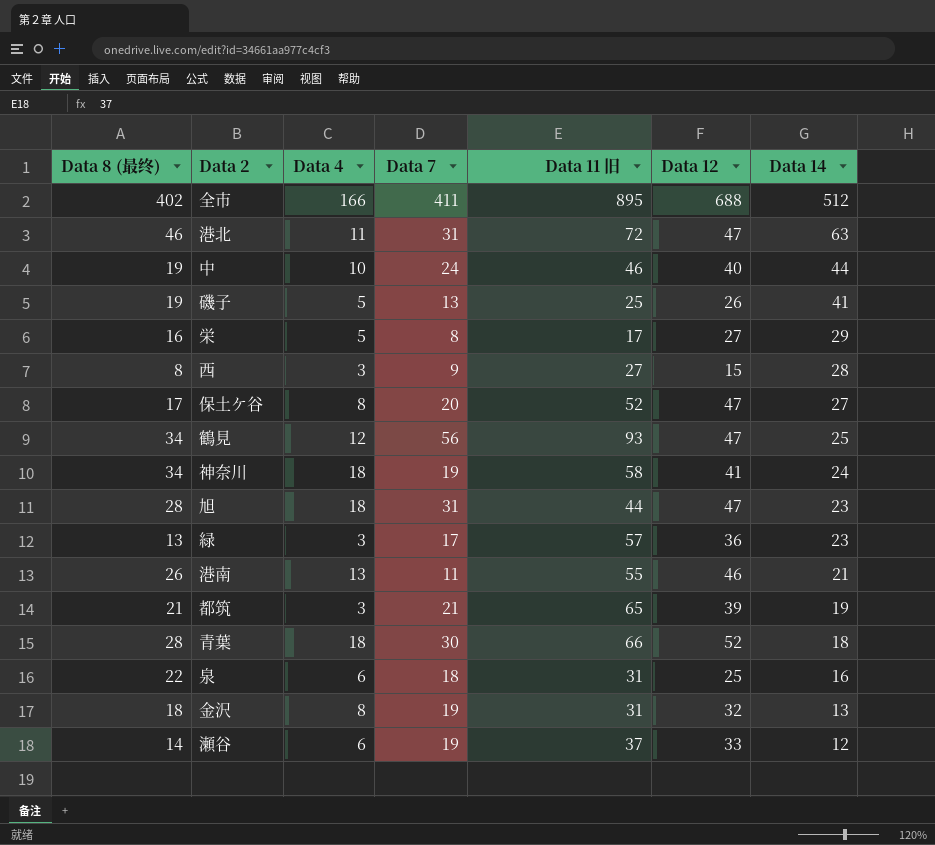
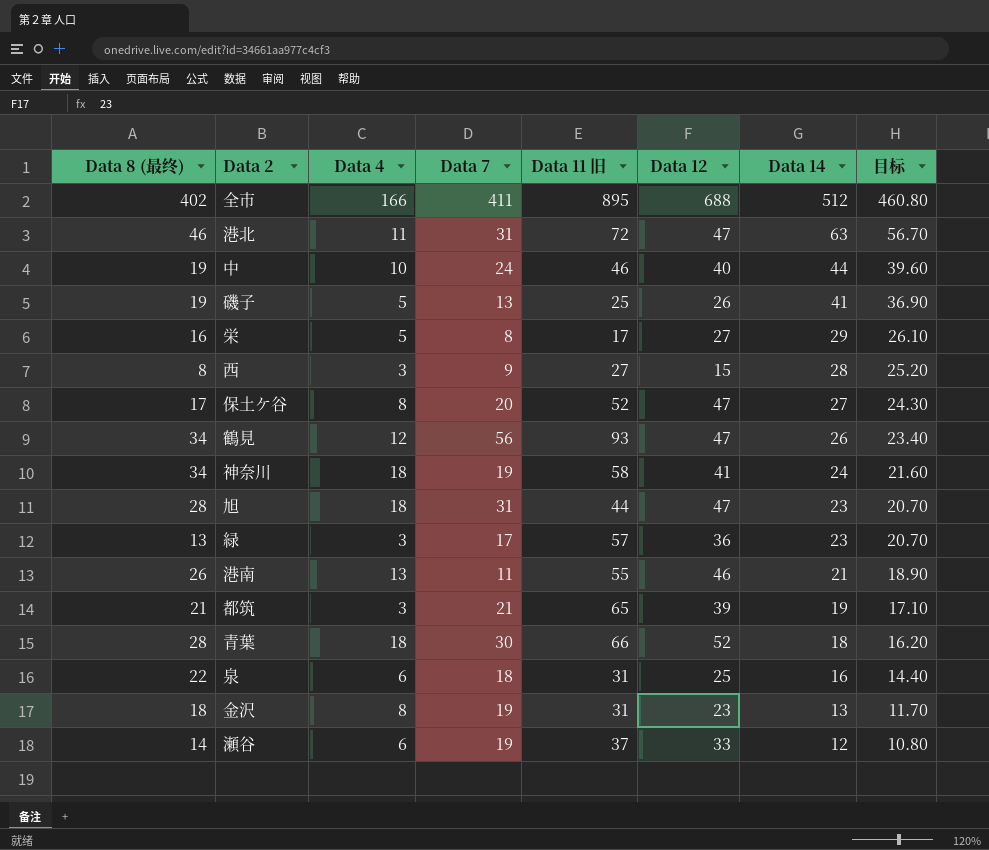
column 目标 | formula: none -> [Data 14] * 0.9
鶴見 | Data 14: 25 -> 26
金沢 | Data 12: 32 -> 23

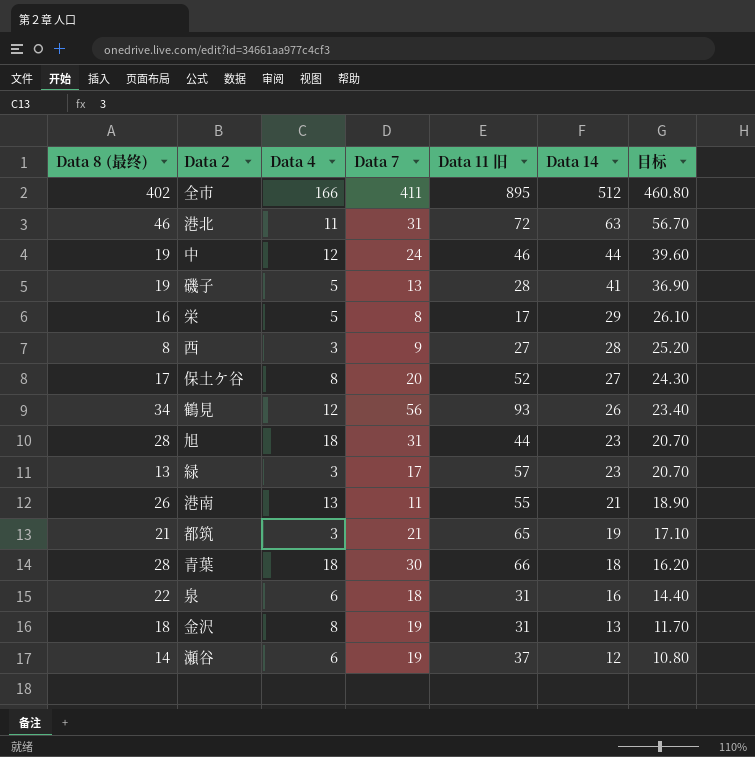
column Data 12 | position: 6 -> none
row 神奈川: 34 | 18 | 19 | 58 | 41 | 24 | 21.60 -> none
中 | Data 4: 10 -> 12
磯子 | Data 11 旧: 25 -> 28

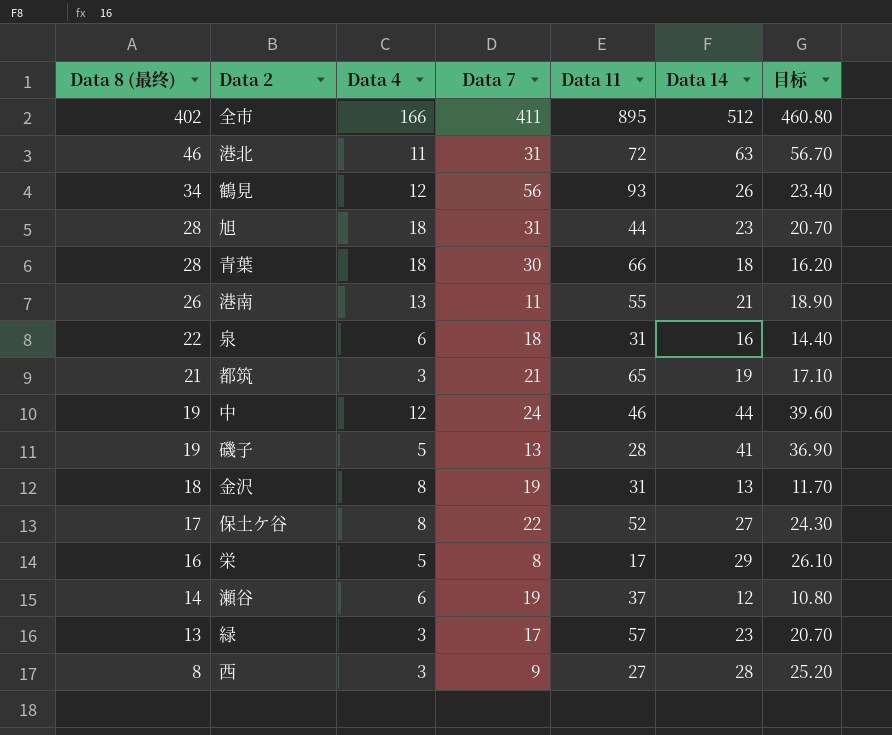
row order: Data 14 descending -> Data 8 (最终) descending
column name: Data 11 旧 -> Data 11
保土ケ谷 | Data 7: 20 -> 22

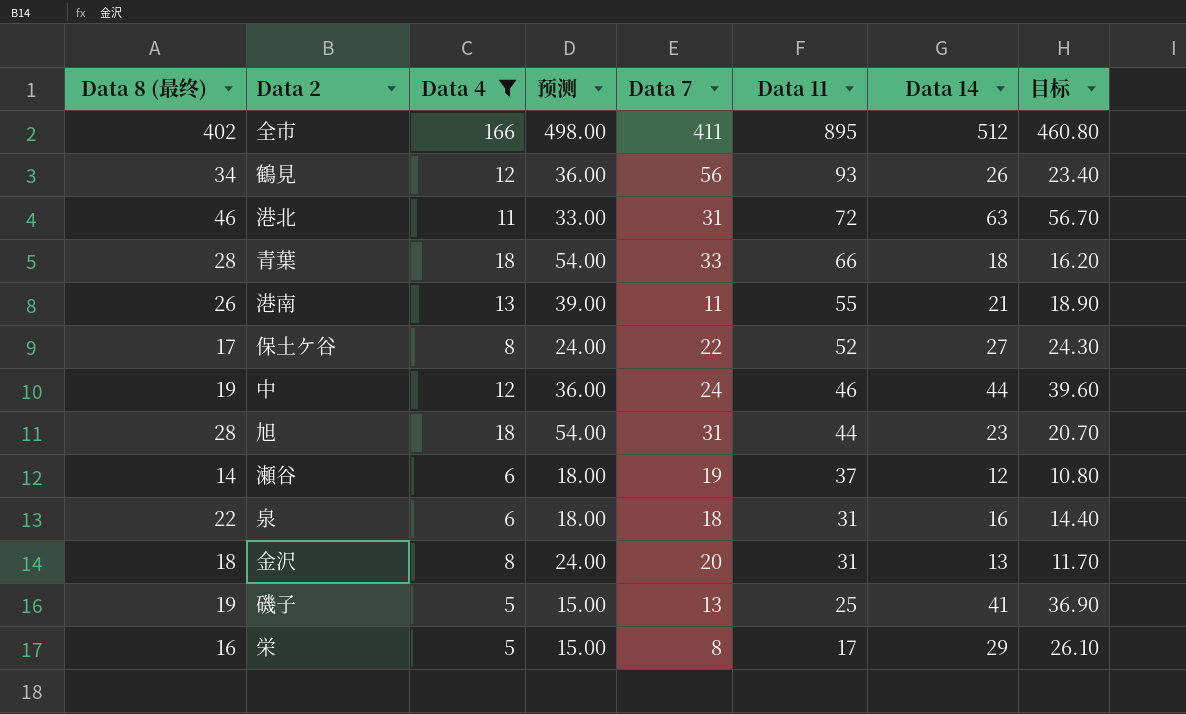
filter: none -> Data 4 != 3
row order: Data 8 (最终) descending -> Data 11 descending
column 预测 | formula: none -> [Data 4] * 3
青葉 | Data 7: 30 -> 33
金沢 | Data 7: 19 -> 20
磯子 | Data 11: 28 -> 25

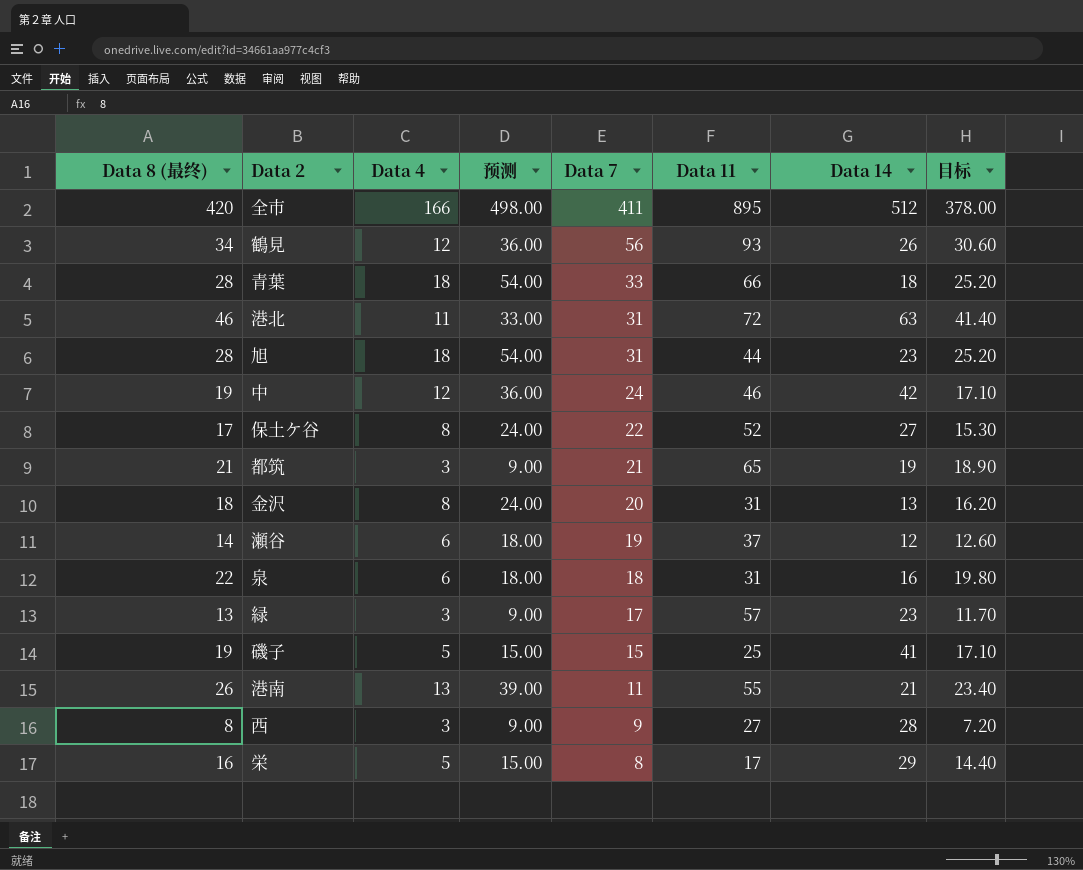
filter: Data 4 != 3 -> none
row order: Data 11 descending -> Data 7 descending
column 目标 | formula: [Data 14] * 0.9 -> [Data 8 (最终)] * 0.9
全市 | Data 8 (最终): 402 -> 420
中 | Data 14: 44 -> 42
磯子 | Data 7: 13 -> 15

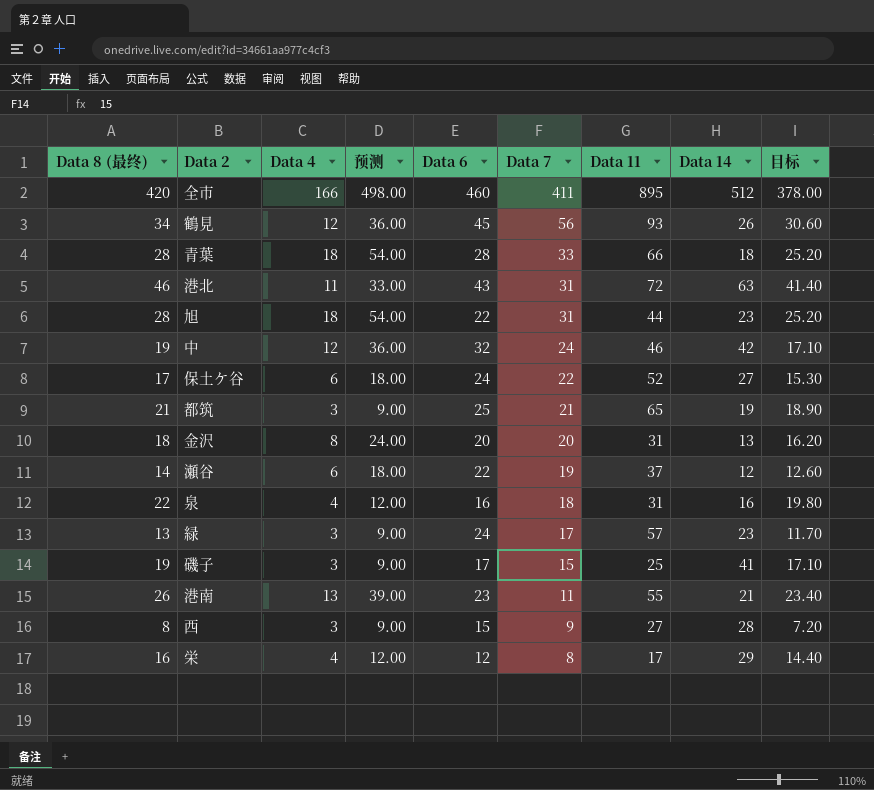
column Data 6 | position: none -> 5
保土ケ谷 | Data 4: 8 -> 6
保土ケ谷 | 预测: 24.00 -> 18.00
泉 | Data 4: 6 -> 4
泉 | 预测: 18.00 -> 12.00
磯子 | Data 4: 5 -> 3
磯子 | 预测: 15.00 -> 9.00
栄 | Data 4: 5 -> 4
栄 | 预测: 15.00 -> 12.00

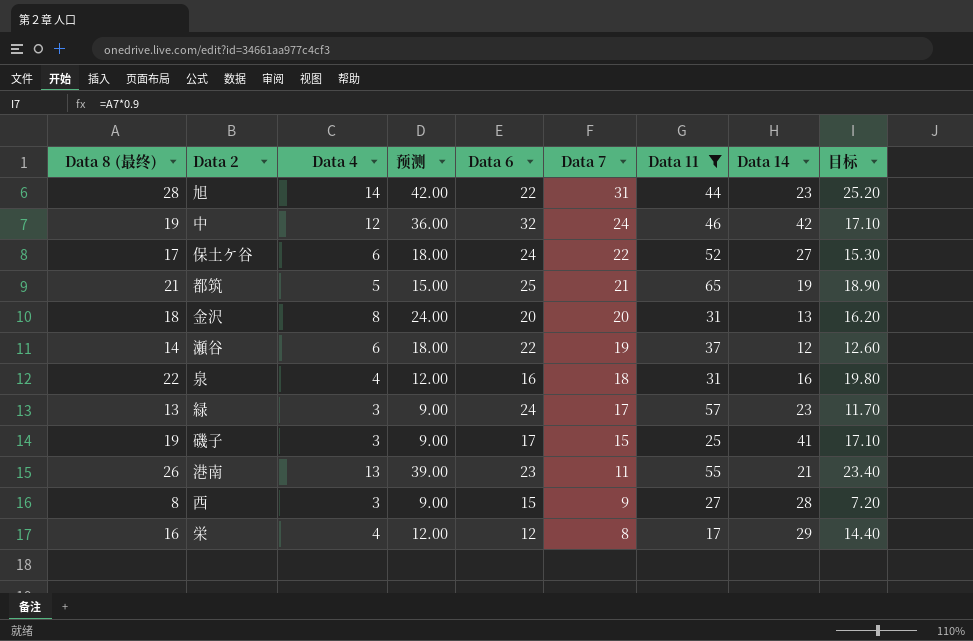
filter: none -> Data 11 <= 65
旭 | Data 4: 18 -> 14
旭 | 预测: 54.00 -> 42.00
都筑 | Data 4: 3 -> 5
都筑 | 预测: 9.00 -> 15.00

